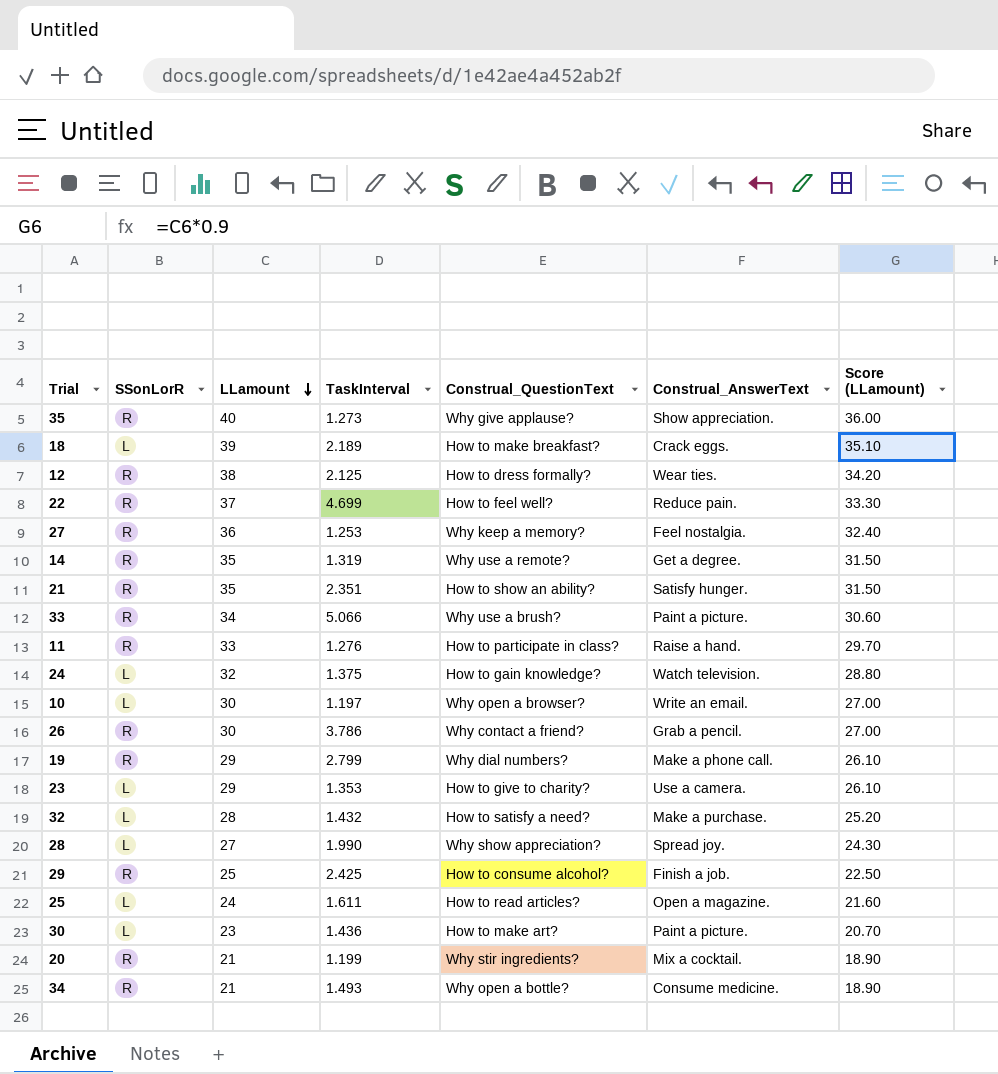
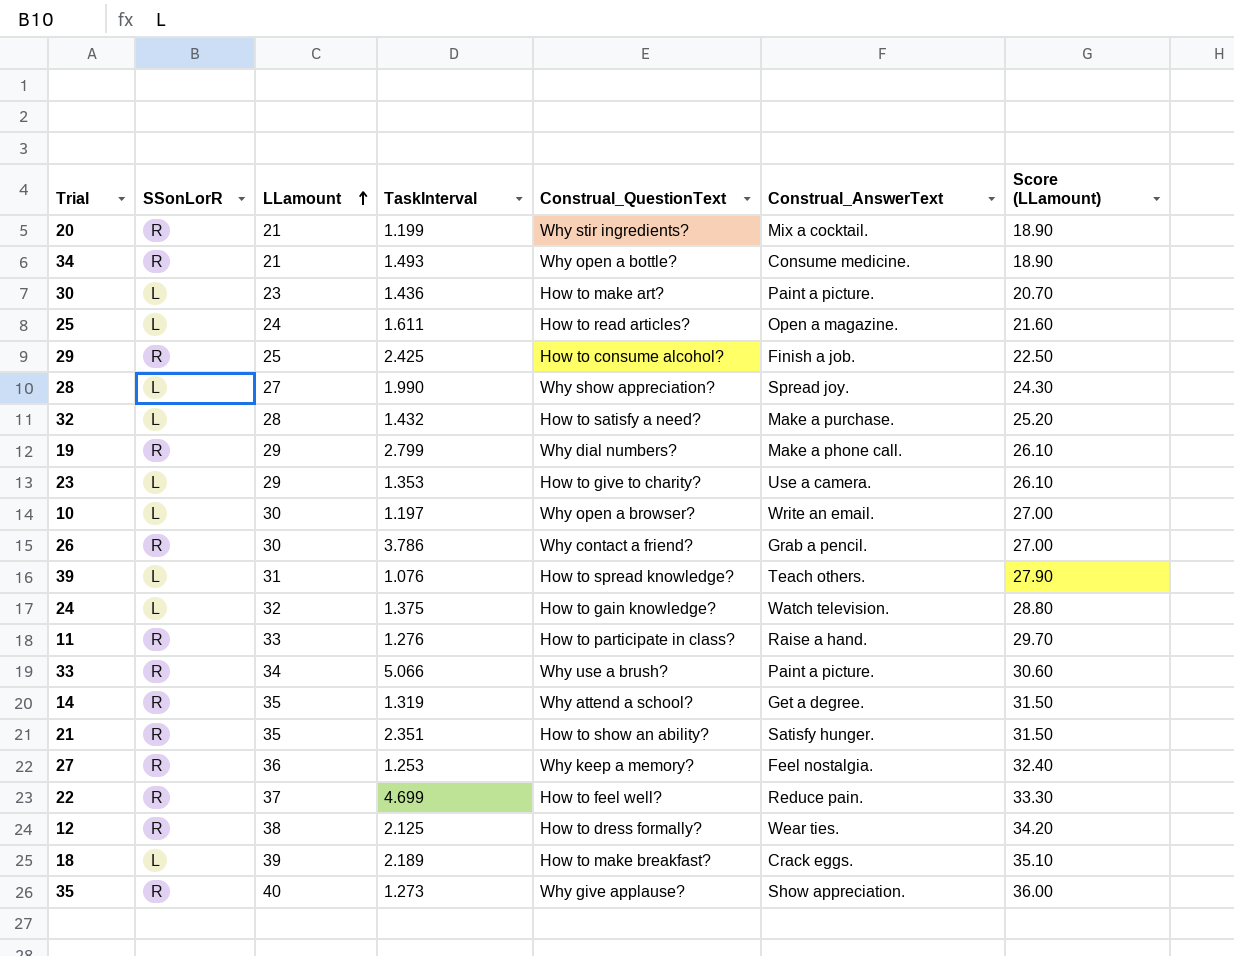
row order: LLamount descending -> LLamount ascending
row 39: none -> L | 31 | 1.076 | How to spread knowledge? | Teach others. | 27.90
14 | Construal_QuestionText: Why use a remote? -> Why attend a school?

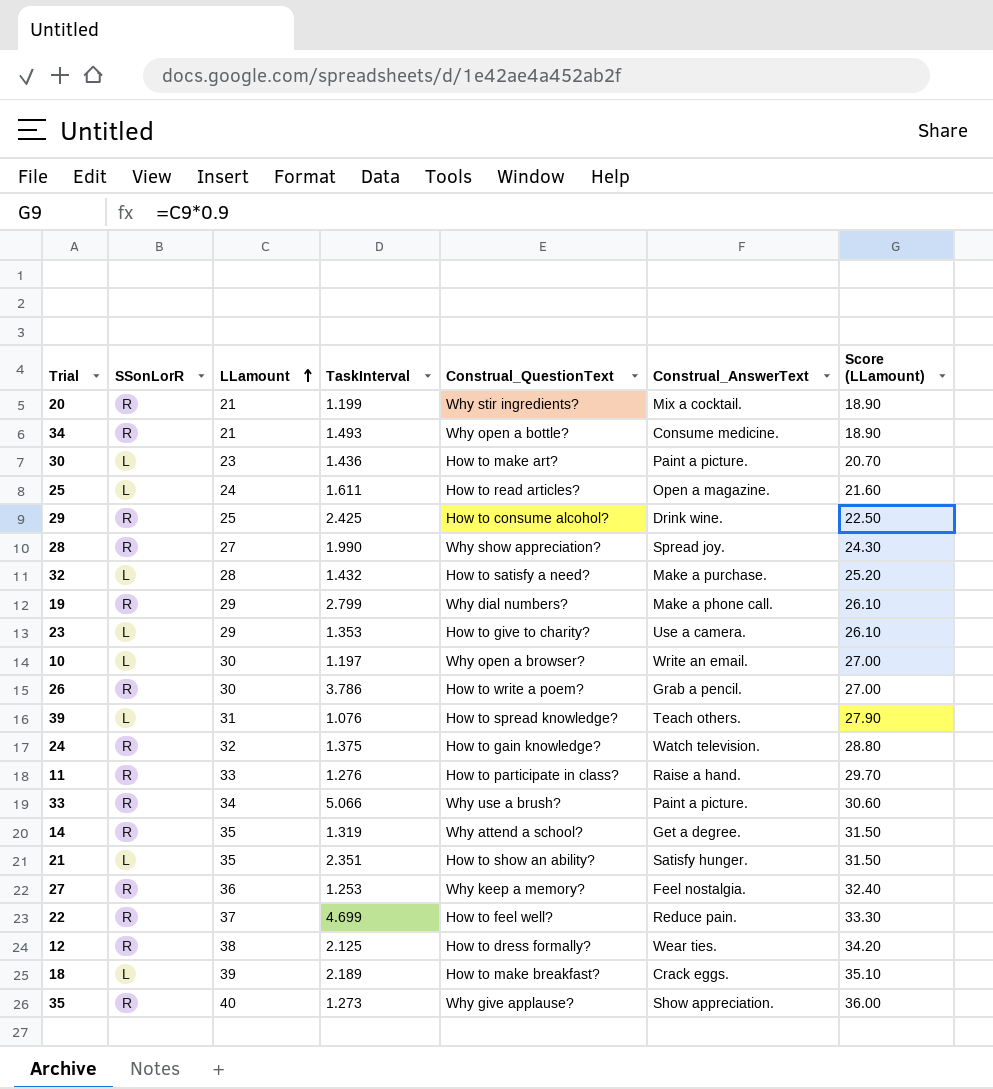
29 | Construal_AnswerText: Finish a job. -> Drink wine.
28 | SSonLorR: L -> R
26 | Construal_QuestionText: Why contact a friend? -> How to write a poem?
24 | SSonLorR: L -> R
21 | SSonLorR: R -> L

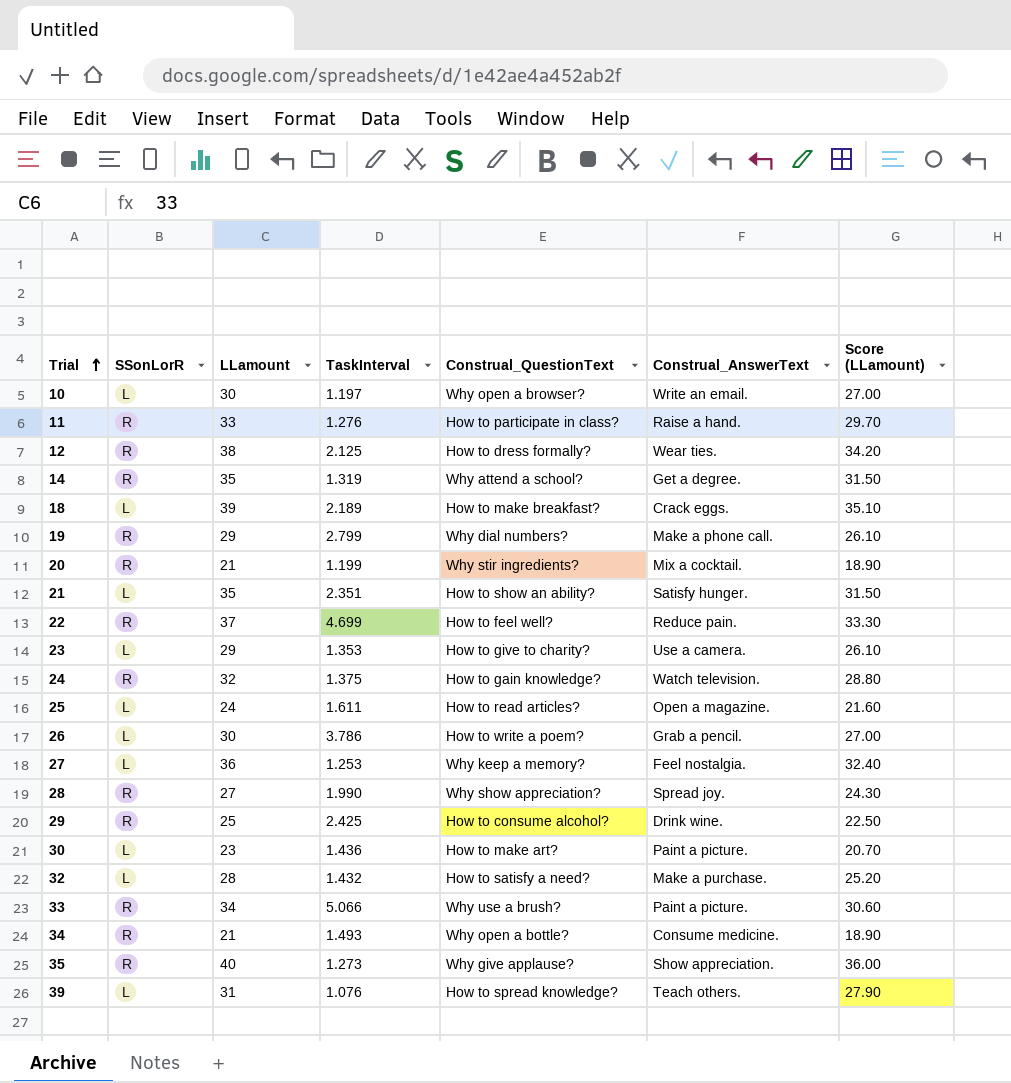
row order: LLamount ascending -> Trial ascending
26 | SSonLorR: R -> L
27 | SSonLorR: R -> L

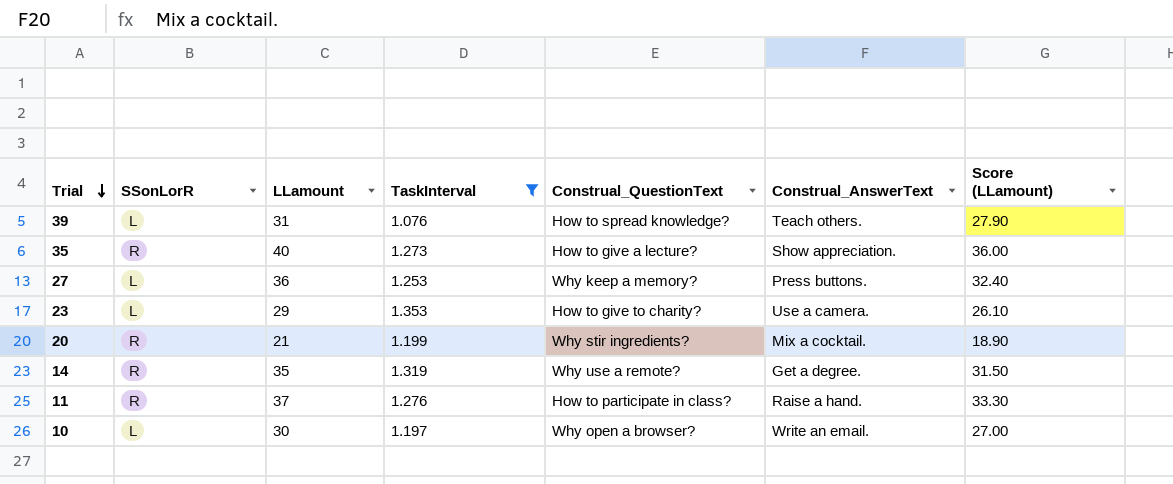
filter: none -> TaskInterval <= 1.353
row order: Trial ascending -> Trial descending
35 | Construal_QuestionText: Why give applause? -> How to give a lecture?
27 | Construal_AnswerText: Feel nostalgia. -> Press buttons.
14 | Construal_QuestionText: Why attend a school? -> Why use a remote?
11 | LLamount: 33 -> 37
11 | Score (LLamount): 29.70 -> 33.30

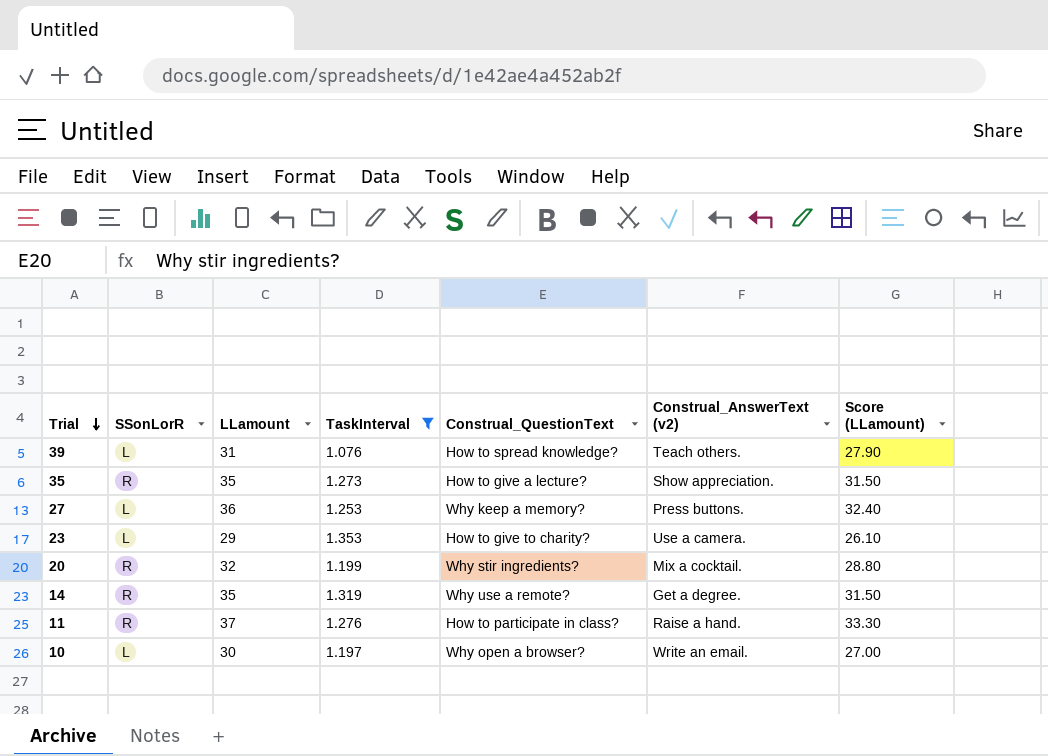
column name: Construal_AnswerText -> Construal_AnswerText (v2)
35 | LLamount: 40 -> 35
35 | Score (LLamount): 36.00 -> 31.50
20 | LLamount: 21 -> 32
20 | Score (LLamount): 18.90 -> 28.80

